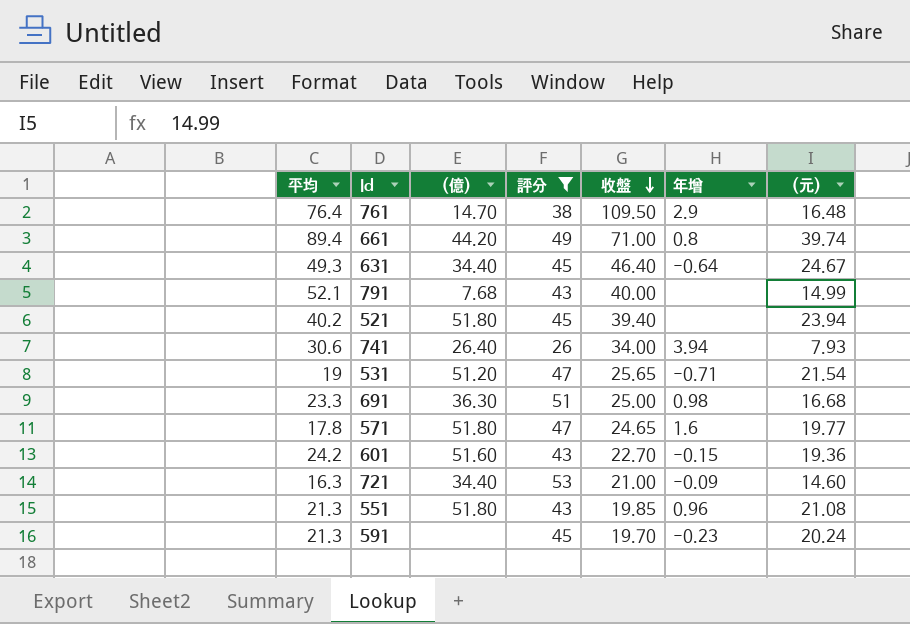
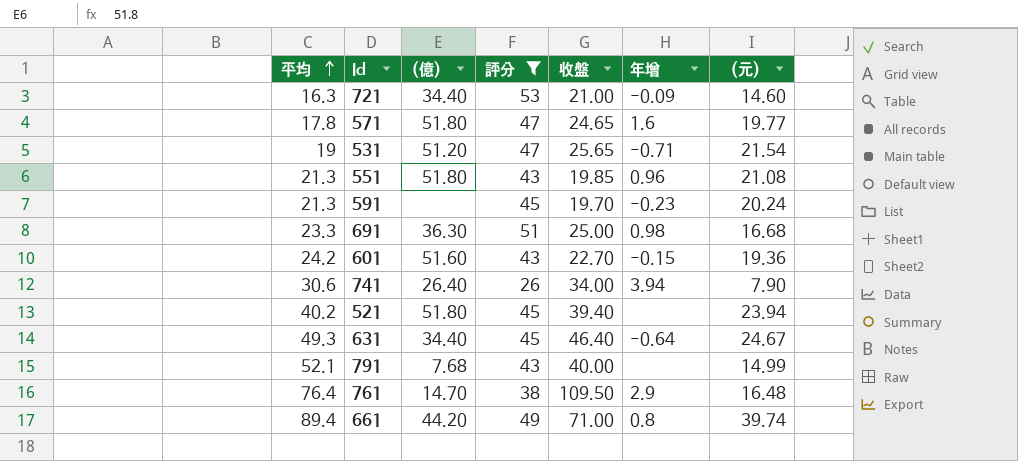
row order: 收盤 descending -> 平均 ascending
741 | (元): 7.93 -> 7.90

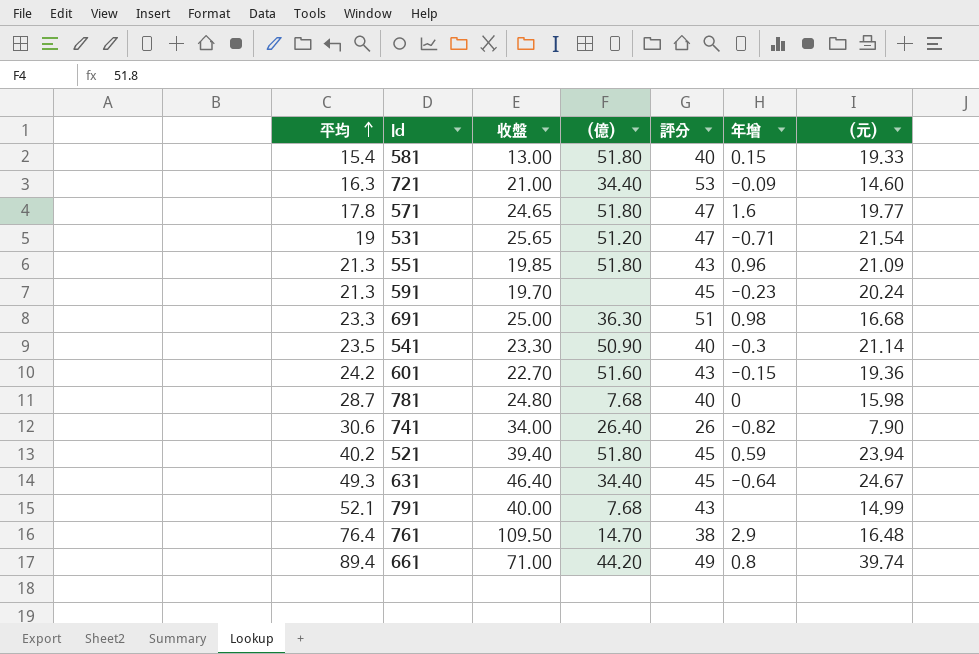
filter: 評分 != 40 -> none
column 收盤 | position: 5 -> 3
551 | (元): 21.08 -> 21.09
741 | 年增: 3.94 -> -0.82
521 | 年增: none -> 0.59

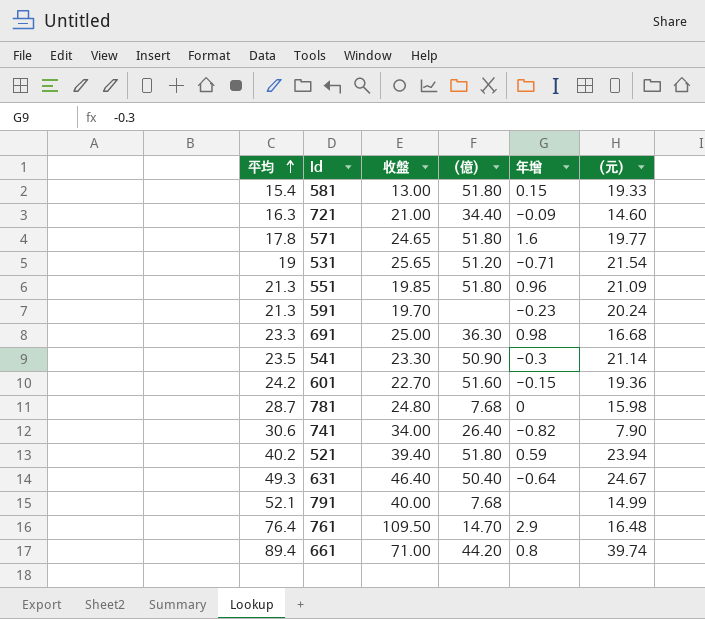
column 評分 | position: 5 -> none
631 | (億): 34.40 -> 50.40

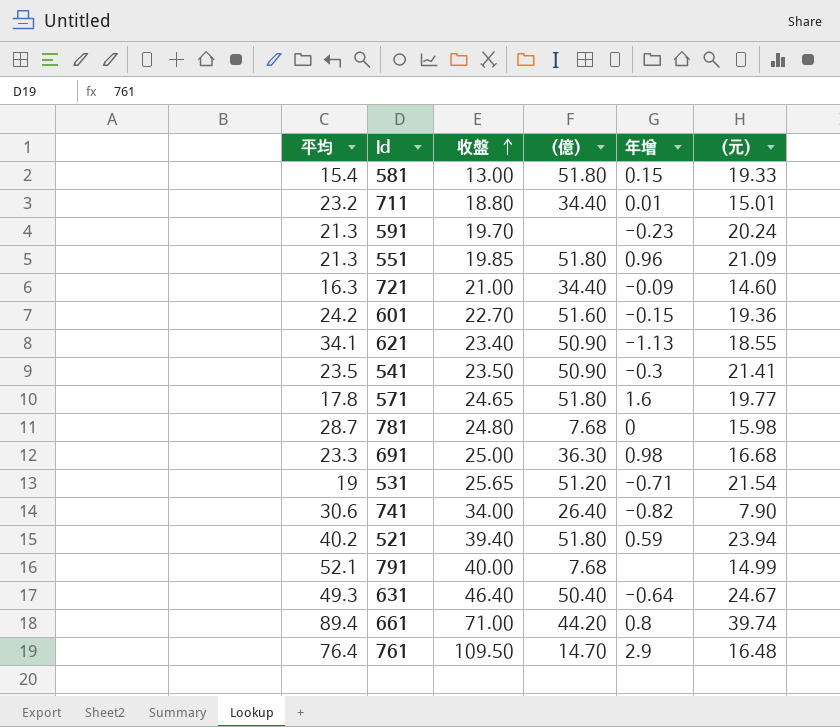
row order: 平均 ascending -> 收盤 ascending
row 711: none -> 23.2 | 18.80 | 34.40 | 0.01 | 15.01
row 621: none -> 34.1 | 23.40 | 50.90 | -1.13 | 18.55
541 | 收盤: 23.30 -> 23.50
541 | (元): 21.14 -> 21.41

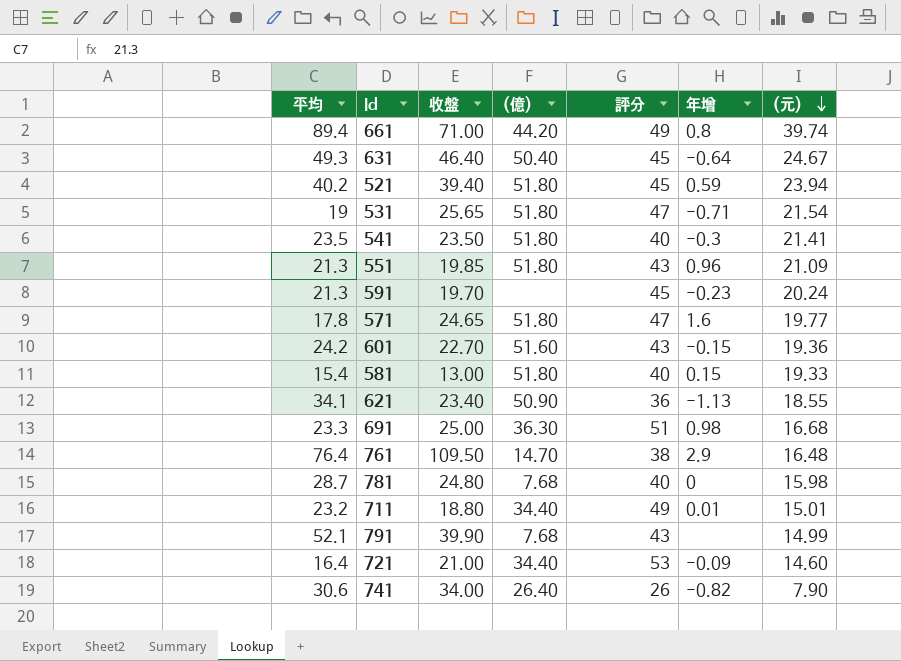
row order: 收盤 ascending -> (元) descending
column 評分 | position: none -> 5
531 | (億): 51.20 -> 51.80
541 | (億): 50.90 -> 51.80
791 | 收盤: 40.00 -> 39.90
721 | 平均: 16.3 -> 16.4

